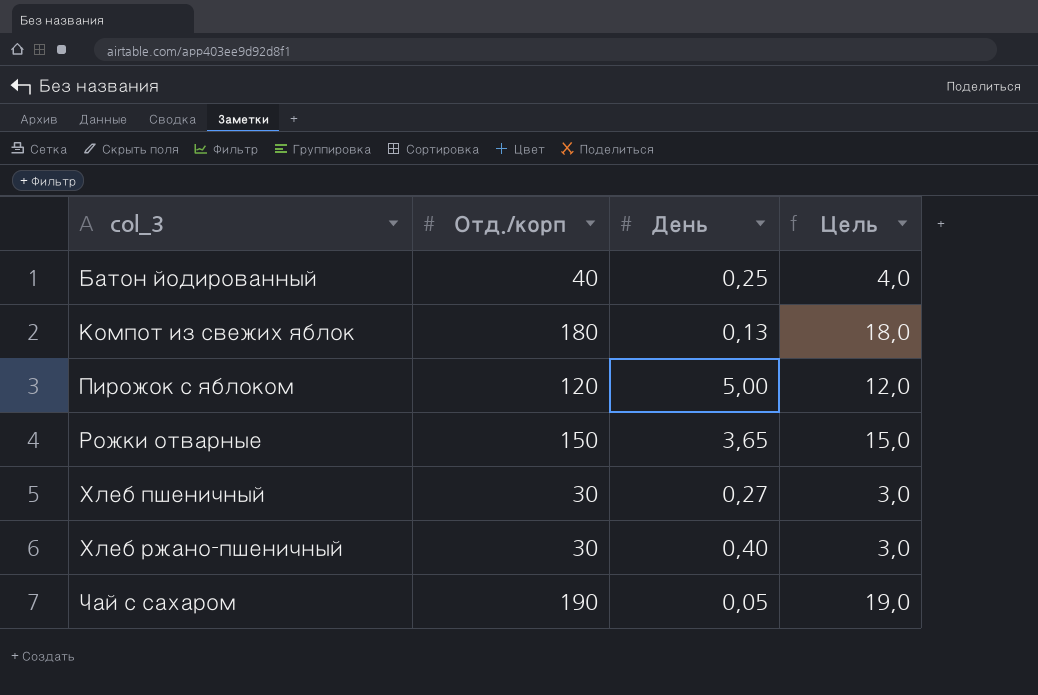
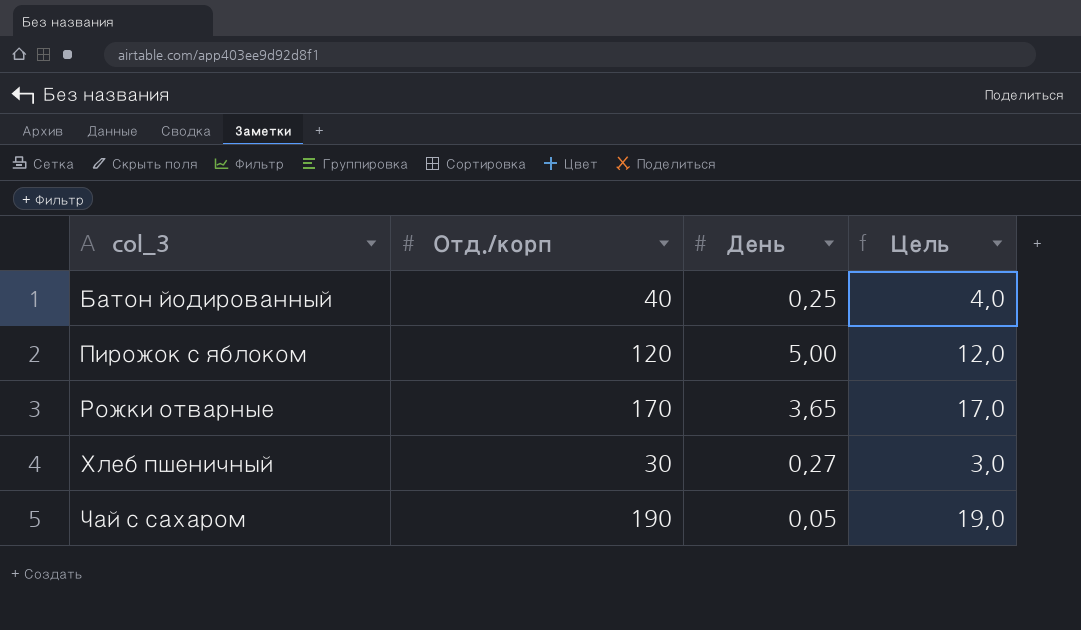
row Компот из свежих яблок: 180 | 0,13 | 18,0 -> none
row Хлеб ржано-пшеничный: 30 | 0,40 | 3,0 -> none
Рожки отварные | Отд./корп: 150 -> 170
Рожки отварные | Цель: 15,0 -> 17,0

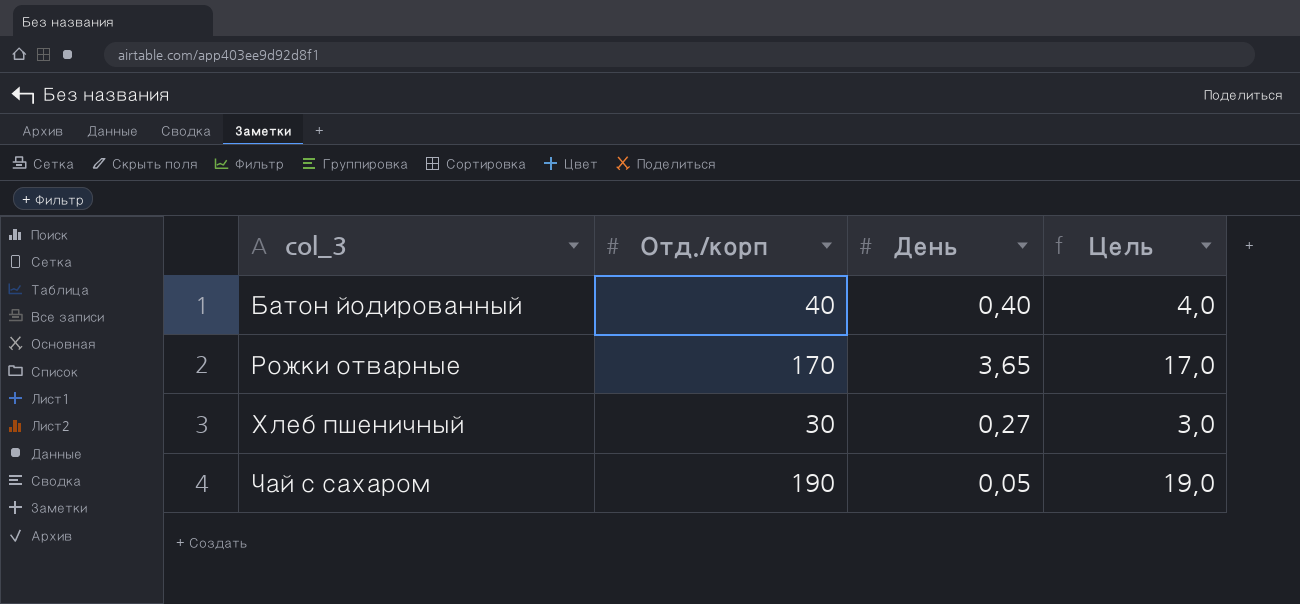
row Пирожок с яблоком: 120 | 5,00 | 12,0 -> none
Батон йодированный | День: 0,25 -> 0,40

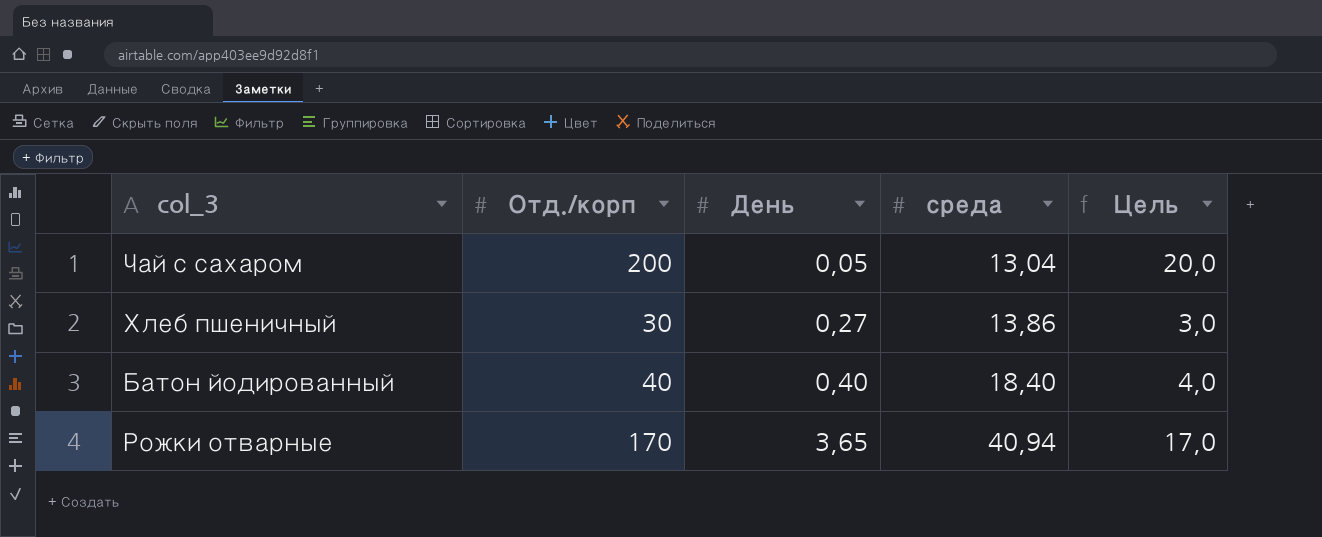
row order: col_3 ascending -> День ascending
column среда | position: none -> 4
Чай с сахаром | Отд./корп: 190 -> 200
Чай с сахаром | Цель: 19,0 -> 20,0

